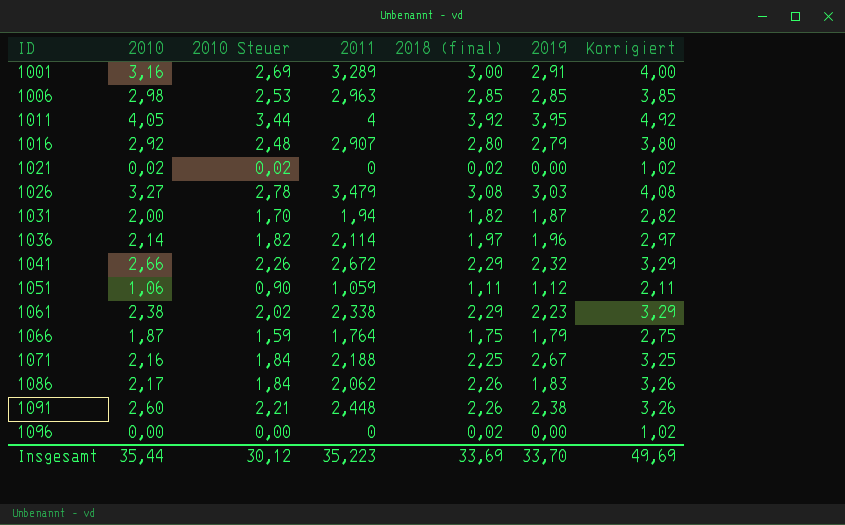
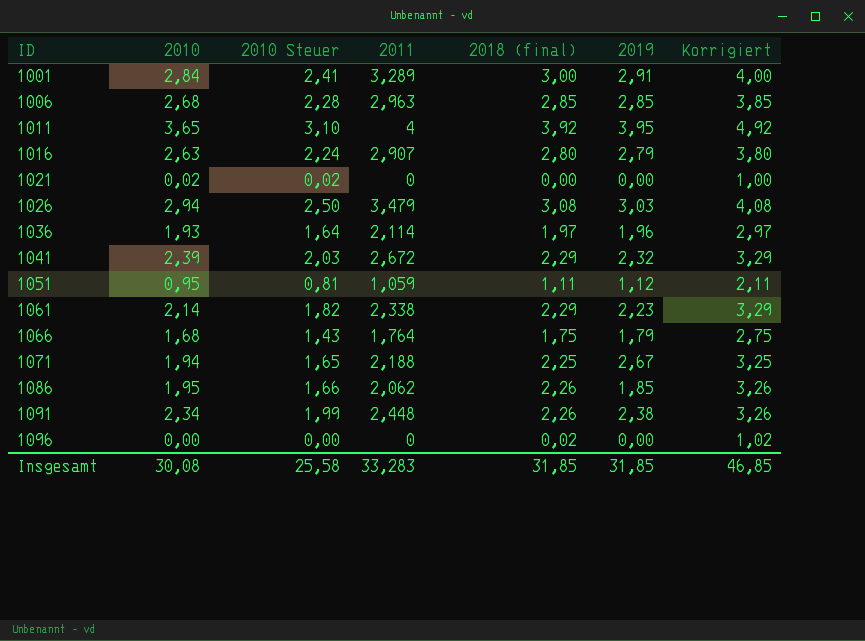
row 1031: 2,00 | 1,70 | 1,94 | 1,82 | 1,87 | 2,82 -> none
1001 | 2010: 3,16 -> 2,84
1001 | 2010 Steuer: 2,69 -> 2,41
1006 | 2010: 2,98 -> 2,68
1006 | 2010 Steuer: 2,53 -> 2,28
1011 | 2010: 4,05 -> 3,65
1011 | 2010 Steuer: 3,44 -> 3,10
1016 | 2010: 2,92 -> 2,63
1016 | 2010 Steuer: 2,48 -> 2,24
1021 | 2018 (final): 0,02 -> 0,00
1021 | Korrigiert: 1,02 -> 1,00
1026 | 2010: 3,27 -> 2,94
1026 | 2010 Steuer: 2,78 -> 2,50
1036 | 2010: 2,14 -> 1,93
1036 | 2010 Steuer: 1,82 -> 1,64
1041 | 2010: 2,66 -> 2,39
1041 | 2010 Steuer: 2,26 -> 2,03
1051 | 2010: 1,06 -> 0,95
1051 | 2010 Steuer: 0,90 -> 0,81
1061 | 2010: 2,38 -> 2,14
1061 | 2010 Steuer: 2,02 -> 1,82
1066 | 2010: 1,87 -> 1,68
1066 | 2010 Steuer: 1,59 -> 1,43
1071 | 2010: 2,16 -> 1,94
1071 | 2010 Steuer: 1,84 -> 1,65
1086 | 2010: 2,17 -> 1,95
1086 | 2010 Steuer: 1,84 -> 1,66
1086 | 2019: 1,83 -> 1,85
1091 | 2010: 2,60 -> 2,34
1091 | 2010 Steuer: 2,21 -> 1,99
Insgesamt | 2010: 35,44 -> 30,08
Insgesamt | 2010 Steuer: 30,12 -> 25,58
Insgesamt | 2011: 35,223 -> 33,283
Insgesamt | 2018 (final): 33,69 -> 31,85
Insgesamt | 2019: 33,70 -> 31,85
Insgesamt | Korrigiert: 49,69 -> 46,85

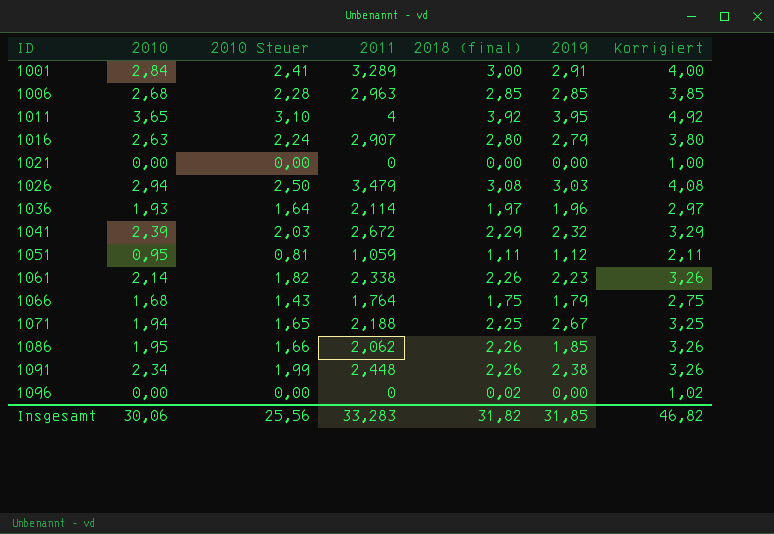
1021 | 2010: 0,02 -> 0,00
1021 | 2010 Steuer: 0,02 -> 0,00
1061 | 2018 (final): 2,29 -> 2,26
1061 | Korrigiert: 3,29 -> 3,26
Insgesamt | 2010: 30,08 -> 30,06
Insgesamt | 2010 Steuer: 25,58 -> 25,56
Insgesamt | 2018 (final): 31,85 -> 31,82
Insgesamt | Korrigiert: 46,85 -> 46,82

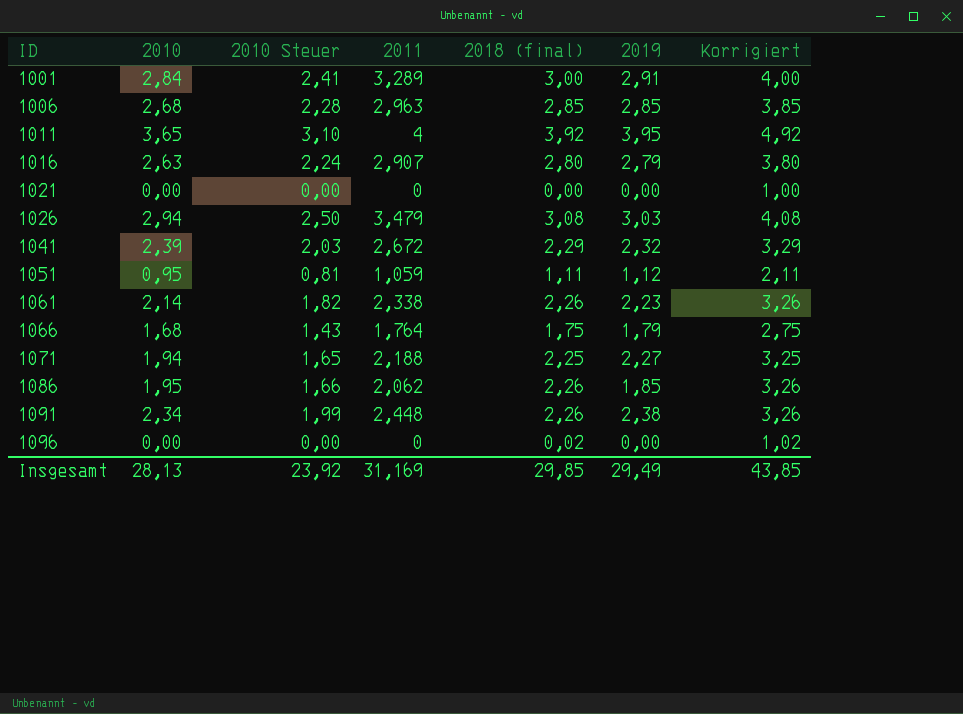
row 1036: 1,93 | 1,64 | 2,114 | 1,97 | 1,96 | 2,97 -> none
1071 | 2019: 2,67 -> 2,27
Insgesamt | 2010: 30,06 -> 28,13
Insgesamt | 2010 Steuer: 25,56 -> 23,92
Insgesamt | 2011: 33,283 -> 31,169
Insgesamt | 2018 (final): 31,82 -> 29,85
Insgesamt | 2019: 31,85 -> 29,49
Insgesamt | Korrigiert: 46,82 -> 43,85

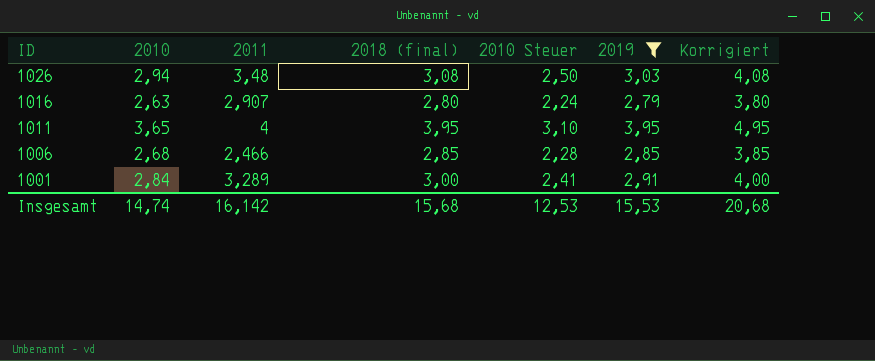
filter: none -> 2019 >= 2,79
row order: ID ascending -> ID descending
column 2010 Steuer | position: 3 -> 5
1026 | 2011: 3,479 -> 3,48
1011 | 2018 (final): 3,92 -> 3,95
1011 | Korrigiert: 4,92 -> 4,95
1006 | 2011: 2,963 -> 2,466
Insgesamt | 2010: 28,13 -> 14,74
Insgesamt | 2011: 31,169 -> 16,142
Insgesamt | 2018 (final): 29,85 -> 15,68
Insgesamt | 2010 Steuer: 23,92 -> 12,53
Insgesamt | 2019: 29,49 -> 15,53
Insgesamt | Korrigiert: 43,85 -> 20,68

